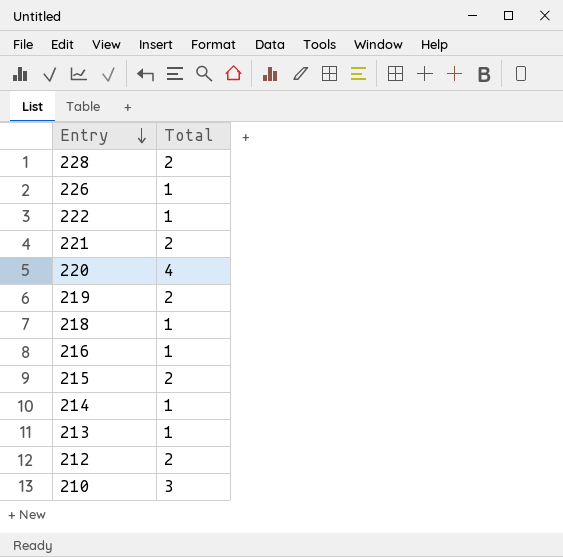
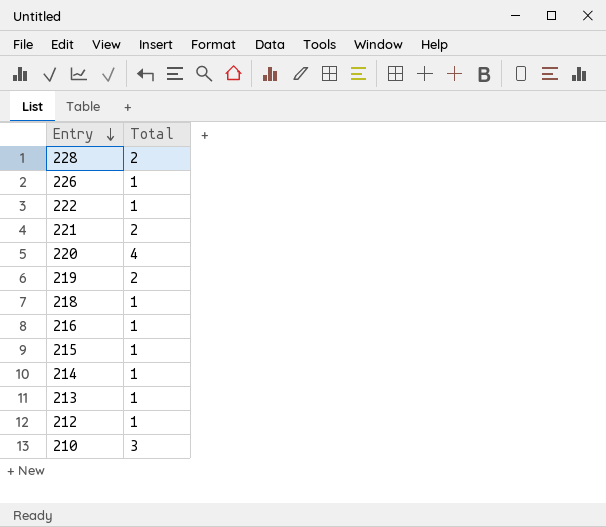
215 | Total: 2 -> 1
212 | Total: 2 -> 1

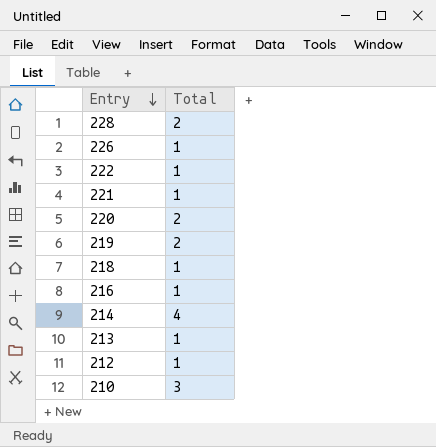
row 215: 1 -> none
221 | Total: 2 -> 1
220 | Total: 4 -> 2
214 | Total: 1 -> 4

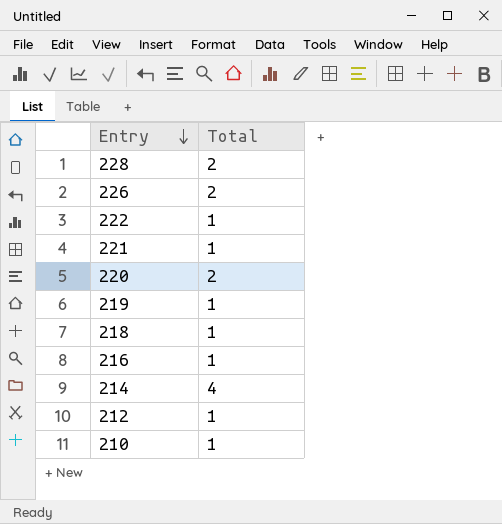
row 213: 1 -> none
226 | Total: 1 -> 2
219 | Total: 2 -> 1
210 | Total: 3 -> 1

